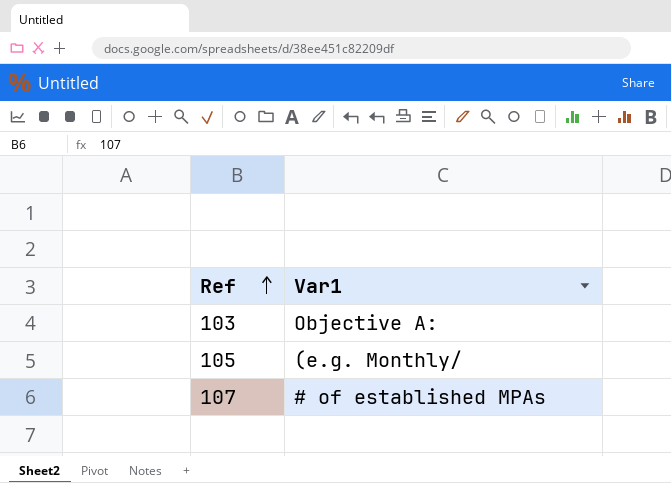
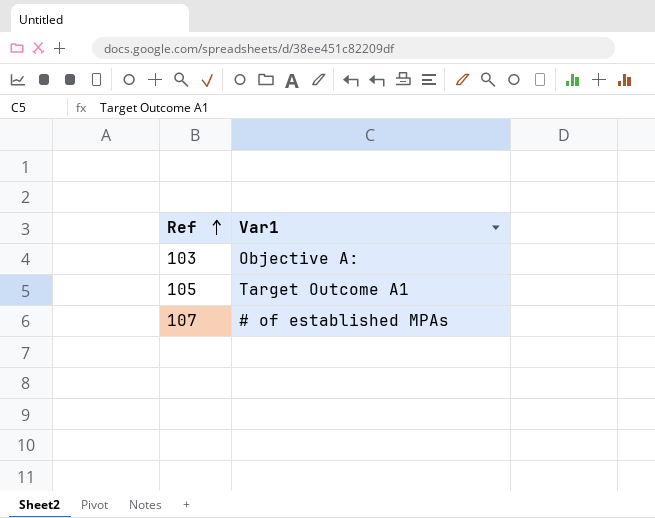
105 | Var1: (e.g. Monthly/ -> Target Outcome A1

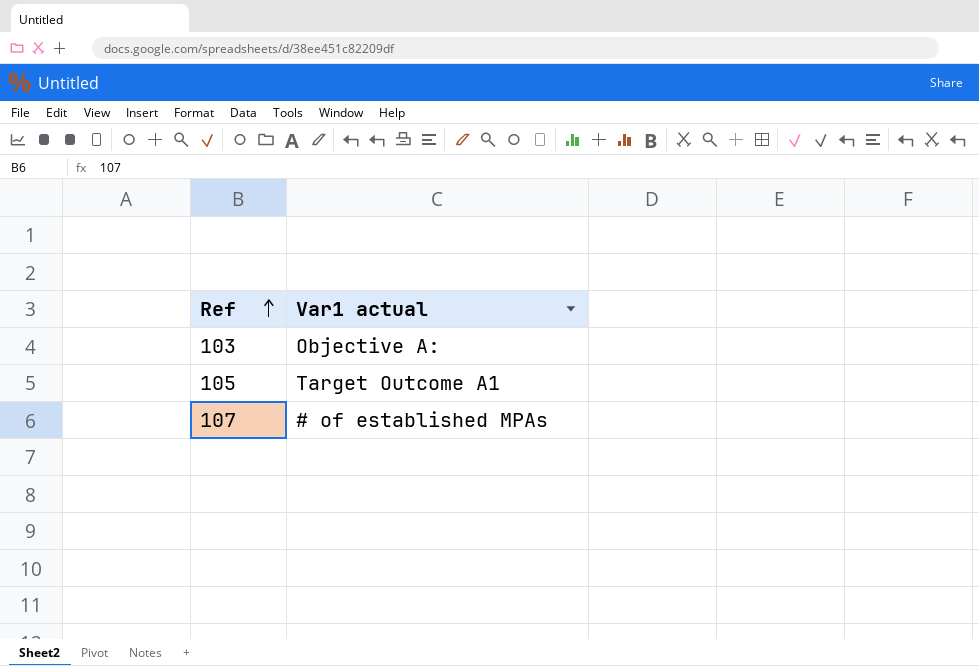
column name: Var1 -> Var1 actual

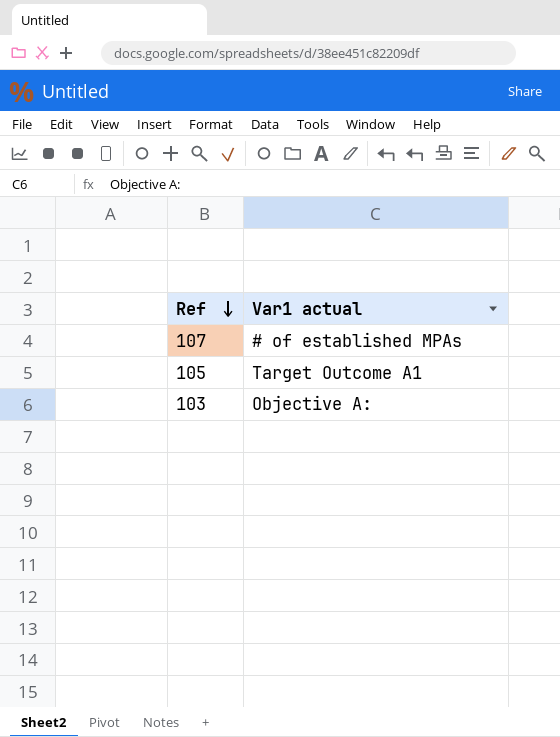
row order: Ref ascending -> Ref descending

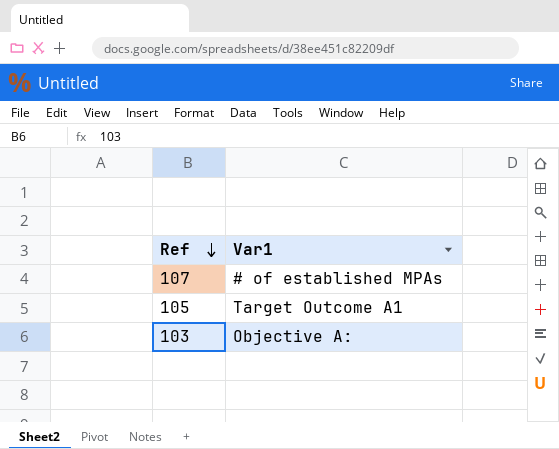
column name: Var1 actual -> Var1

